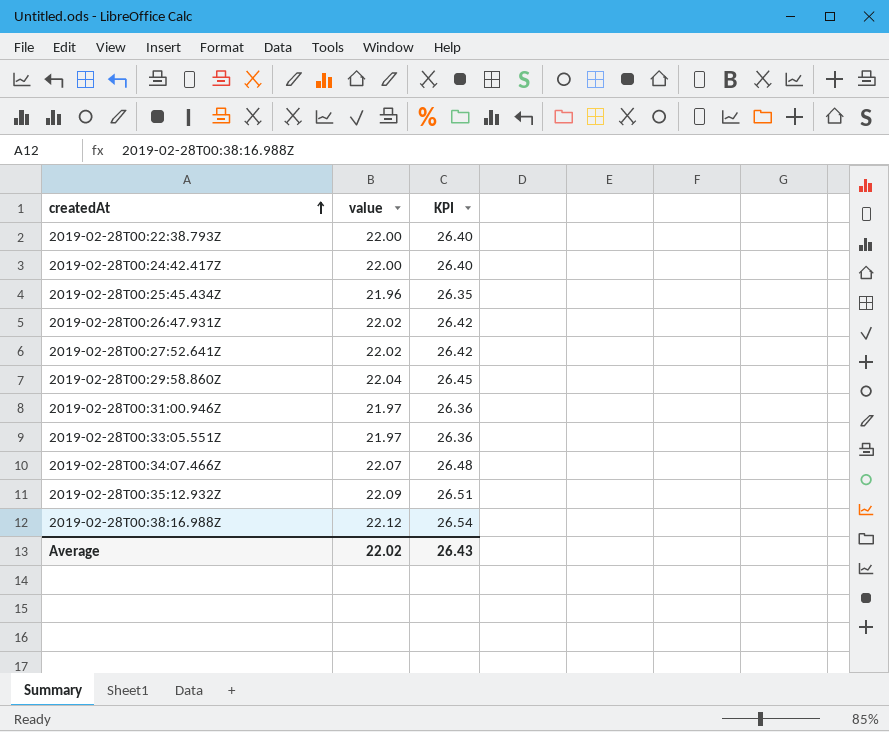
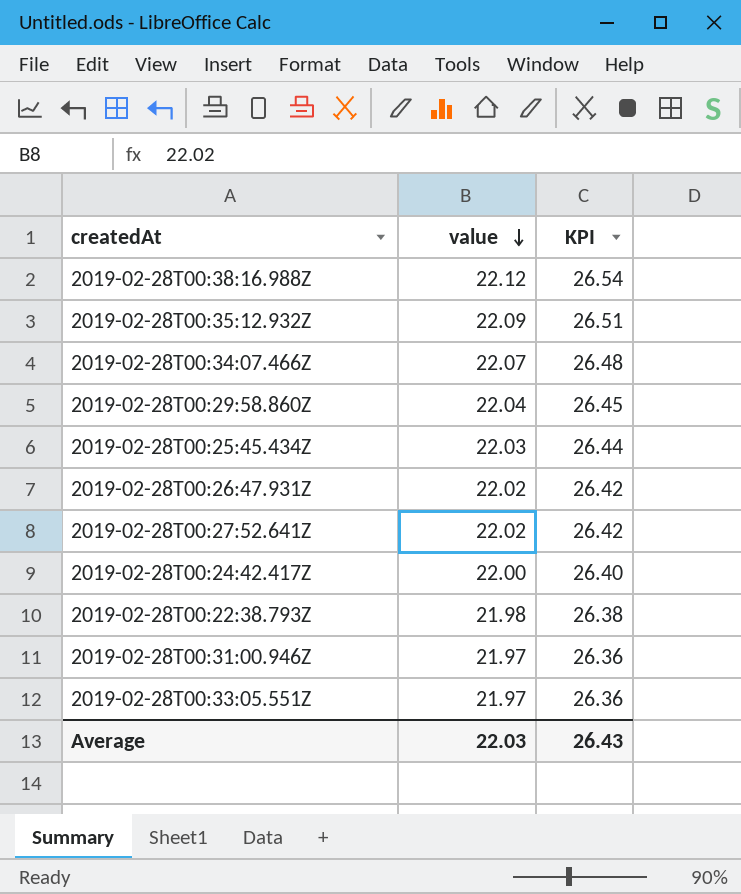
row order: createdAt ascending -> value descending
2019-02-28T00:25:45.434Z | value: 21.96 -> 22.03
2019-02-28T00:25:45.434Z | KPI: 26.35 -> 26.44
2019-02-28T00:22:38.793Z | value: 22.00 -> 21.98
2019-02-28T00:22:38.793Z | KPI: 26.40 -> 26.38
Average | value: 22.02 -> 22.03

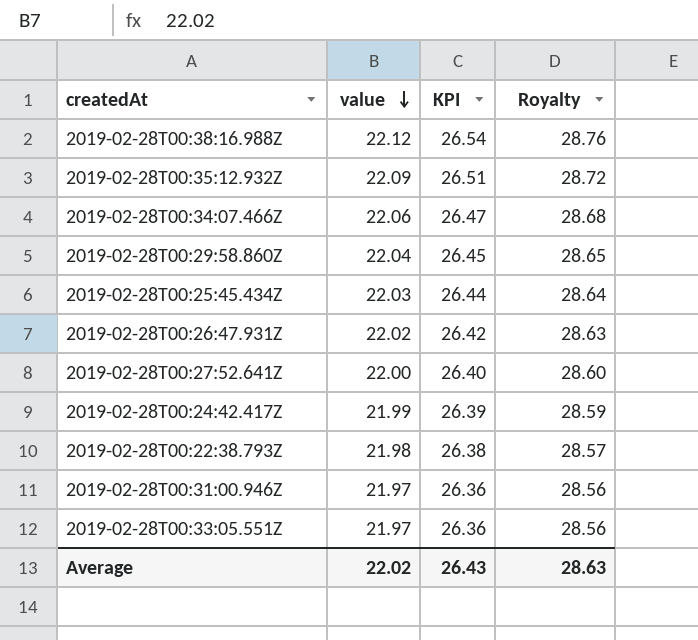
column Royalty | formula: none -> [value] * 1.3
2019-02-28T00:34:07.466Z | value: 22.07 -> 22.06
2019-02-28T00:34:07.466Z | KPI: 26.48 -> 26.47
2019-02-28T00:27:52.641Z | value: 22.02 -> 22.00
2019-02-28T00:27:52.641Z | KPI: 26.42 -> 26.40
2019-02-28T00:24:42.417Z | value: 22.00 -> 21.99
2019-02-28T00:24:42.417Z | KPI: 26.40 -> 26.39
Average | value: 22.03 -> 22.02

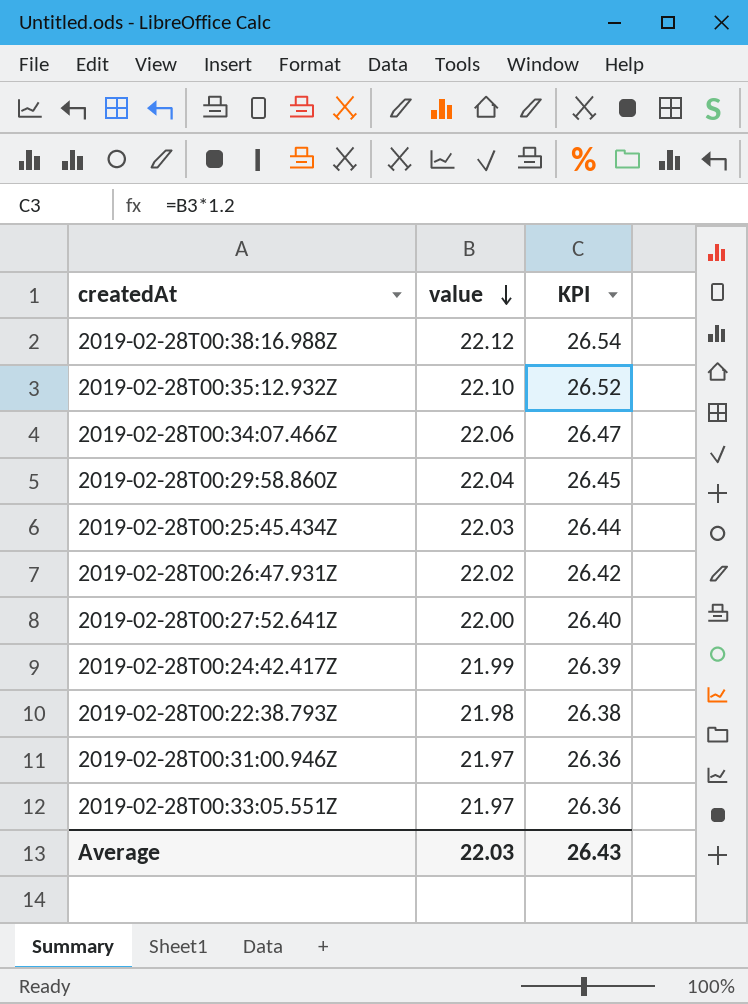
column Royalty | formula: [value] * 1.3 -> none
2019-02-28T00:35:12.932Z | value: 22.09 -> 22.10
2019-02-28T00:35:12.932Z | KPI: 26.51 -> 26.52
Average | value: 22.02 -> 22.03

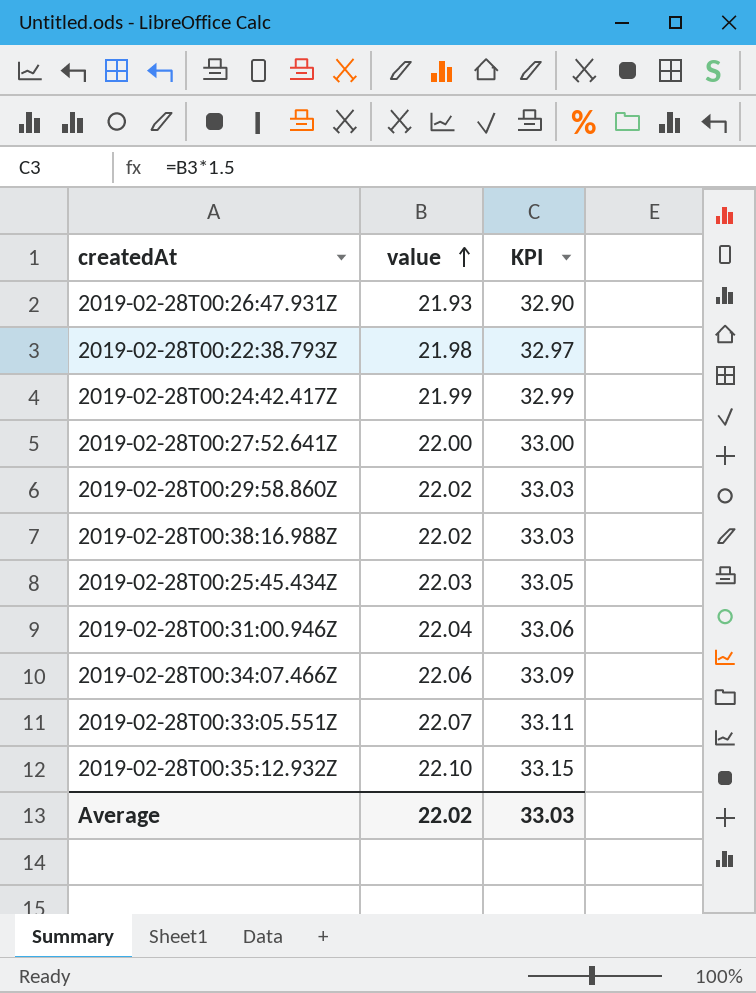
row order: value descending -> value ascending
column KPI | formula: [value] * 1.2 -> [value] * 1.5
2019-02-28T00:26:47.931Z | value: 22.02 -> 21.93
2019-02-28T00:29:58.860Z | value: 22.04 -> 22.02
2019-02-28T00:38:16.988Z | value: 22.12 -> 22.02
2019-02-28T00:31:00.946Z | value: 21.97 -> 22.04
2019-02-28T00:33:05.551Z | value: 21.97 -> 22.07
Average | value: 22.03 -> 22.02
Average | KPI: 26.43 -> 33.03

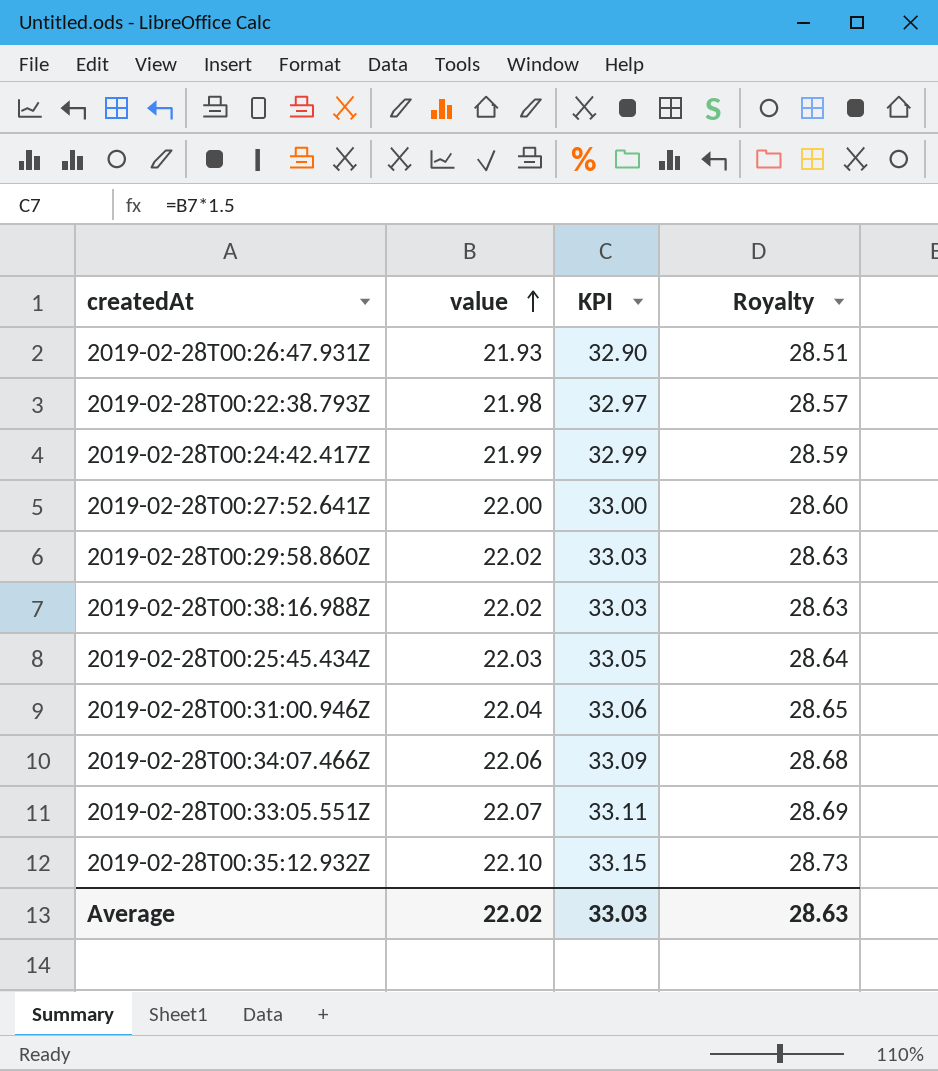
column Royalty | formula: none -> [value] * 1.3

